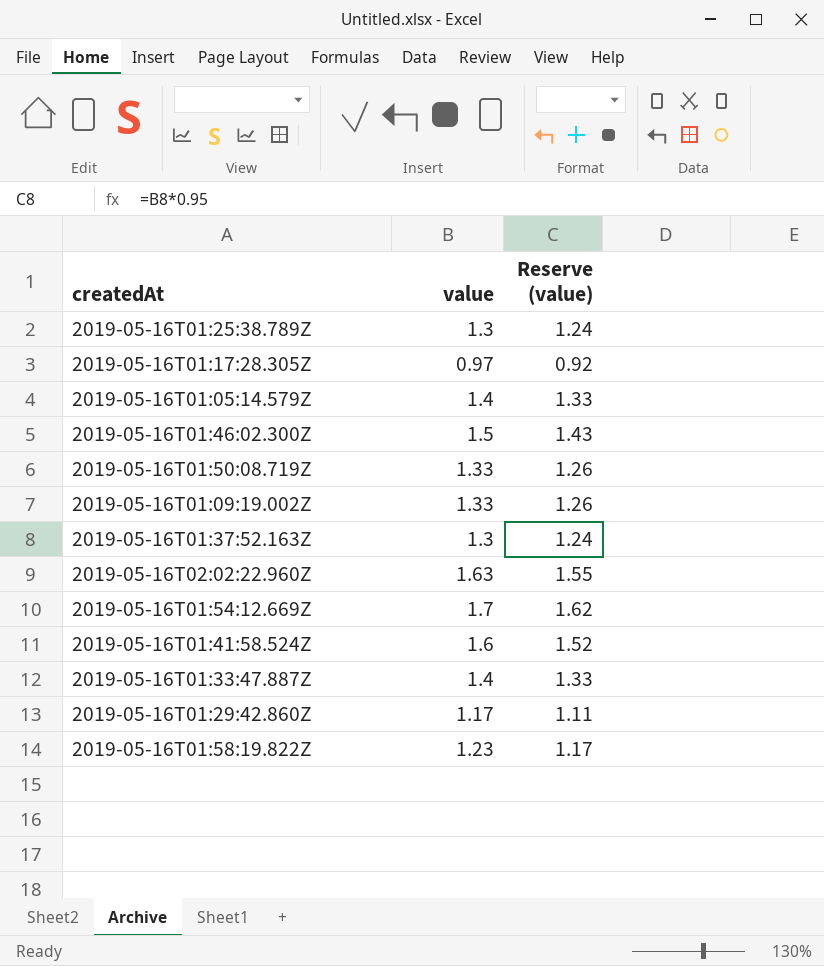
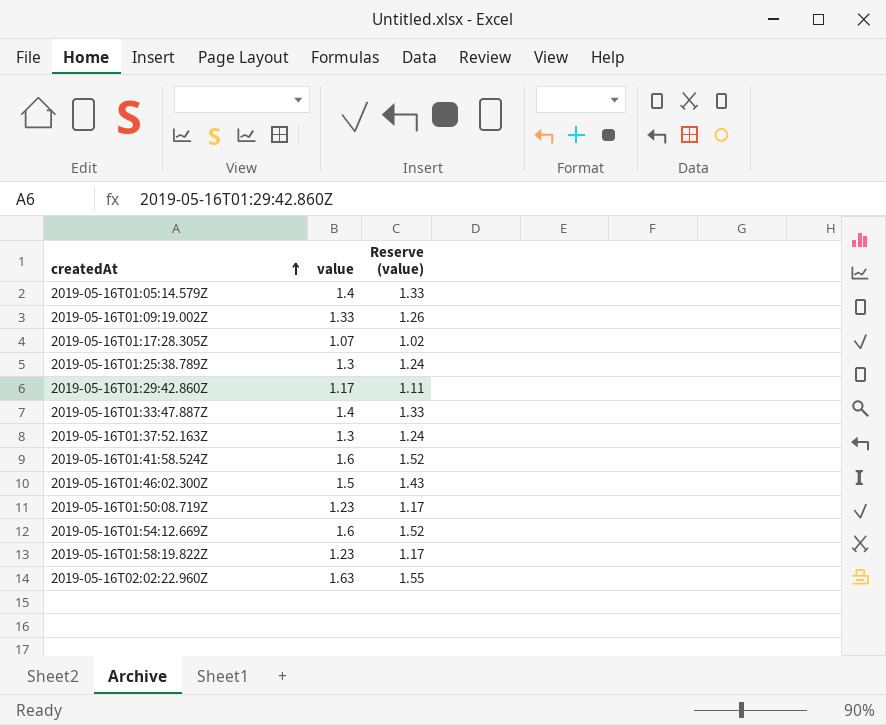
row order: none -> createdAt ascending
2019-05-16T01:17:28.305Z | value: 0.97 -> 1.07
2019-05-16T01:17:28.305Z | Reserve (value): 0.92 -> 1.02
2019-05-16T01:50:08.719Z | value: 1.33 -> 1.23
2019-05-16T01:50:08.719Z | Reserve (value): 1.26 -> 1.17
2019-05-16T01:54:12.669Z | value: 1.7 -> 1.6
2019-05-16T01:54:12.669Z | Reserve (value): 1.62 -> 1.52

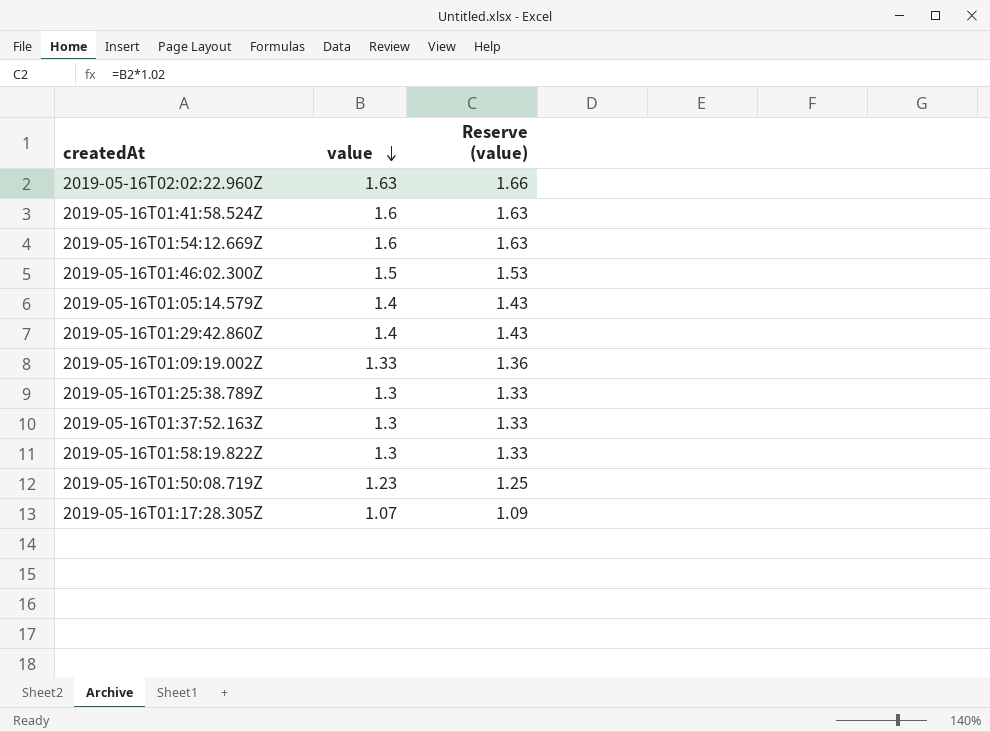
row order: createdAt ascending -> value descending
column Reserve (value) | formula: [value] * 0.95 -> [value] * 1.02
row 2019-05-16T01:33:47.887Z: 1.4 | 1.33 -> none
2019-05-16T01:29:42.860Z | value: 1.17 -> 1.4
2019-05-16T01:58:19.822Z | value: 1.23 -> 1.3

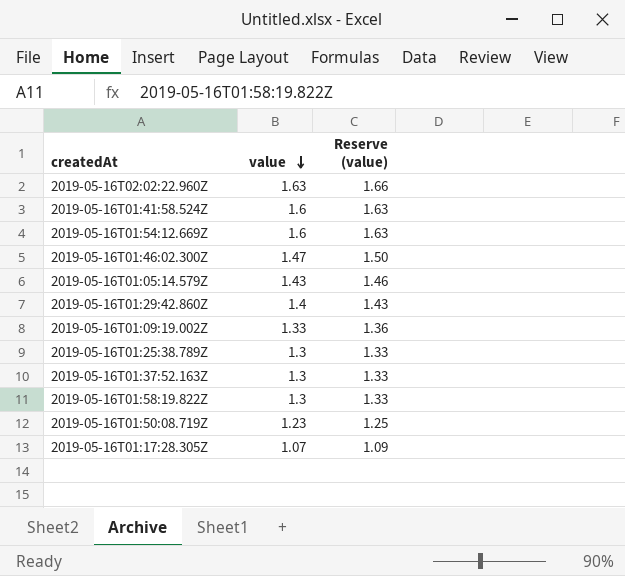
2019-05-16T01:46:02.300Z | value: 1.5 -> 1.47
2019-05-16T01:46:02.300Z | Reserve (value): 1.53 -> 1.50
2019-05-16T01:05:14.579Z | value: 1.4 -> 1.43
2019-05-16T01:05:14.579Z | Reserve (value): 1.43 -> 1.46

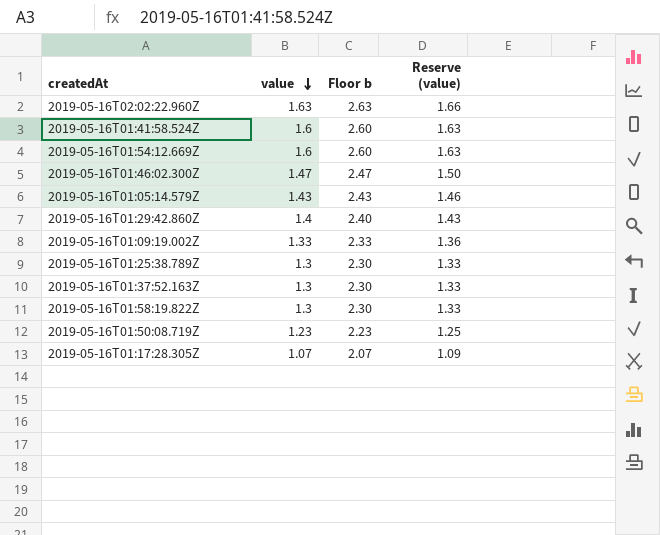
column Floor b | formula: none -> [value] + 1

